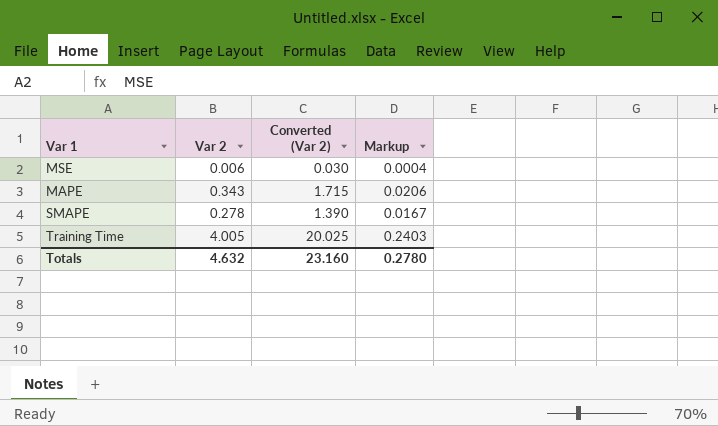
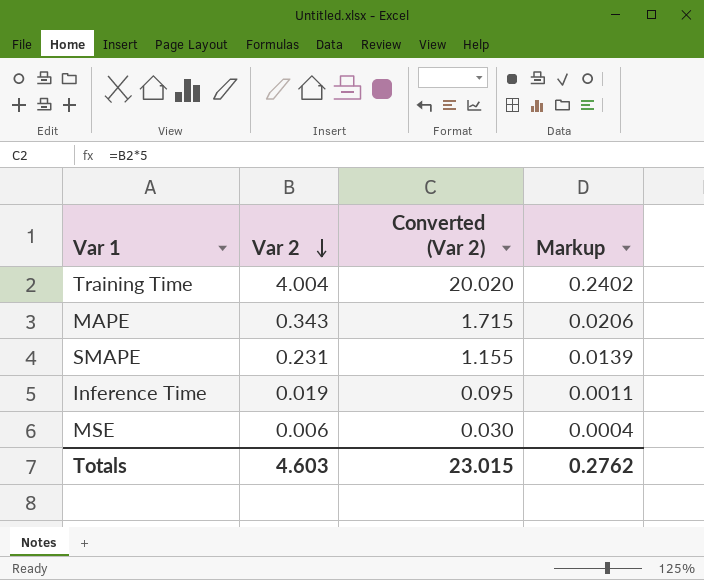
row order: none -> Var 2 descending
Training Time | Var 2: 4.005 -> 4.004
Training Time | Converted (Var 2): 20.025 -> 20.020
Training Time | Markup: 0.2403 -> 0.2402
SMAPE | Var 2: 0.278 -> 0.231
SMAPE | Converted (Var 2): 1.390 -> 1.155
SMAPE | Markup: 0.0167 -> 0.0139
row Inference Time: none -> 0.019 | 0.095 | 0.0011
Totals | Var 2: 4.632 -> 4.603
Totals | Converted (Var 2): 23.160 -> 23.015
Totals | Markup: 0.2780 -> 0.2762

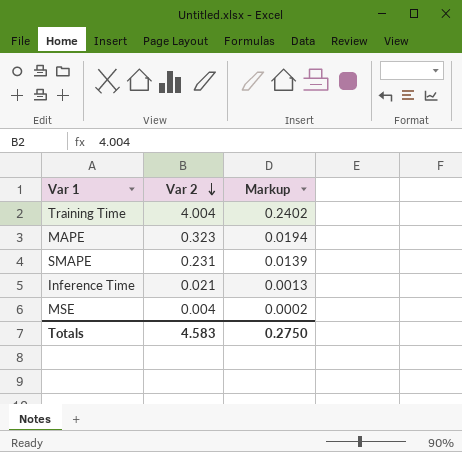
column Converted (Var 2) | formula: [Var 2] * 5 -> none
MAPE | Var 2: 0.343 -> 0.323
MAPE | Markup: 0.0206 -> 0.0194
Inference Time | Var 2: 0.019 -> 0.021
Inference Time | Markup: 0.0011 -> 0.0013
MSE | Var 2: 0.006 -> 0.004
MSE | Markup: 0.0004 -> 0.0002
Totals | Var 2: 4.603 -> 4.583
Totals | Markup: 0.2762 -> 0.2750

